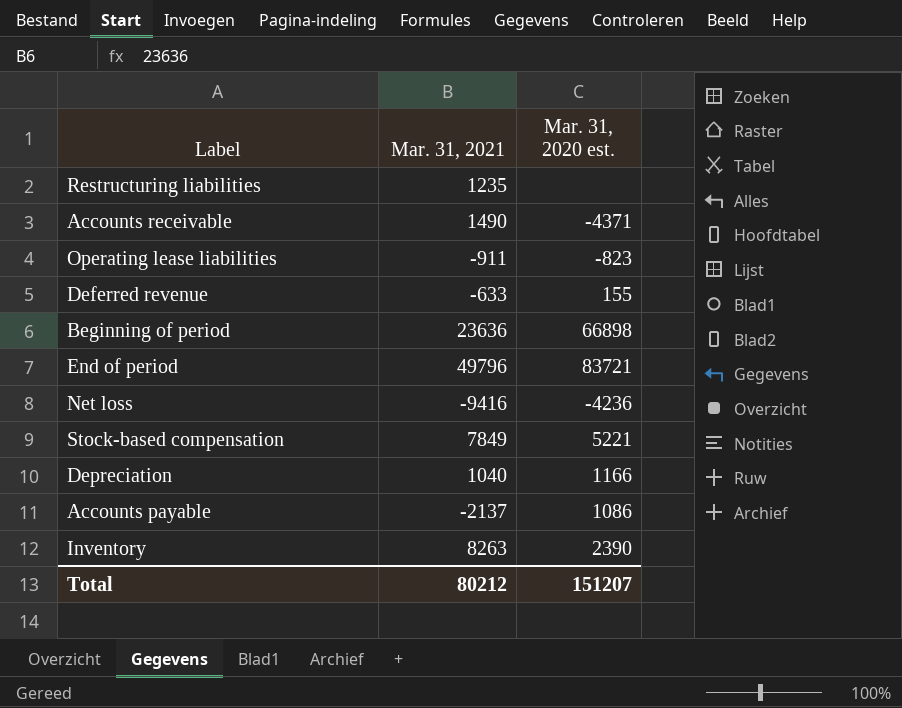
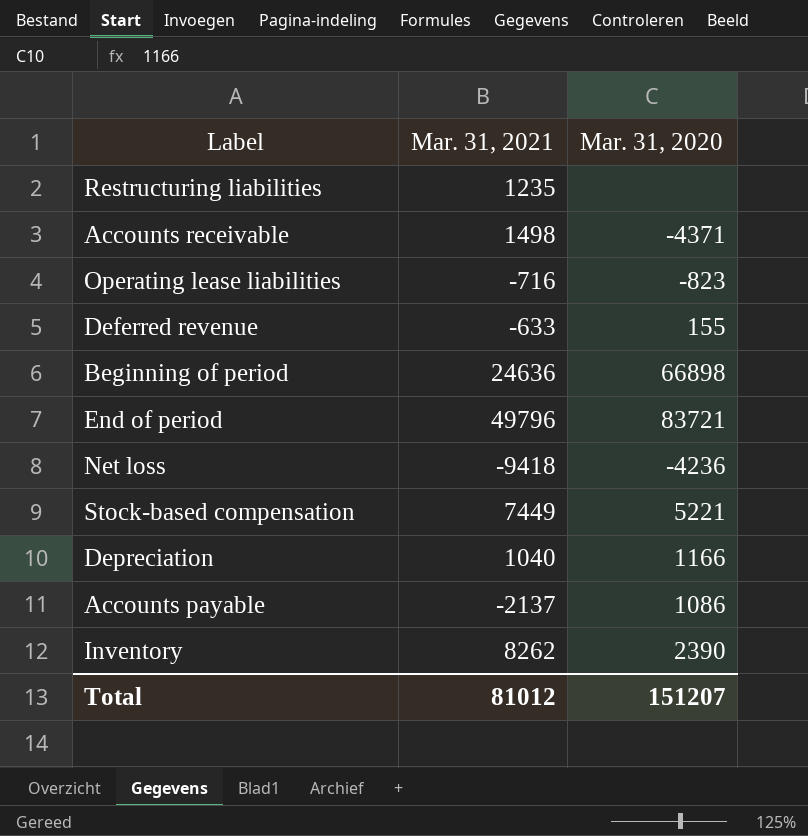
column name: Mar. 31, 2020 est. -> Mar. 31, 2020
Accounts receivable | Mar. 31, 2021: 1490 -> 1498
Operating lease liabilities | Mar. 31, 2021: -911 -> -716
Beginning of period | Mar. 31, 2021: 23636 -> 24636
Net loss | Mar. 31, 2021: -9416 -> -9418
Stock-based compensation | Mar. 31, 2021: 7849 -> 7449
Inventory | Mar. 31, 2021: 8263 -> 8262
Total | Mar. 31, 2021: 80212 -> 81012

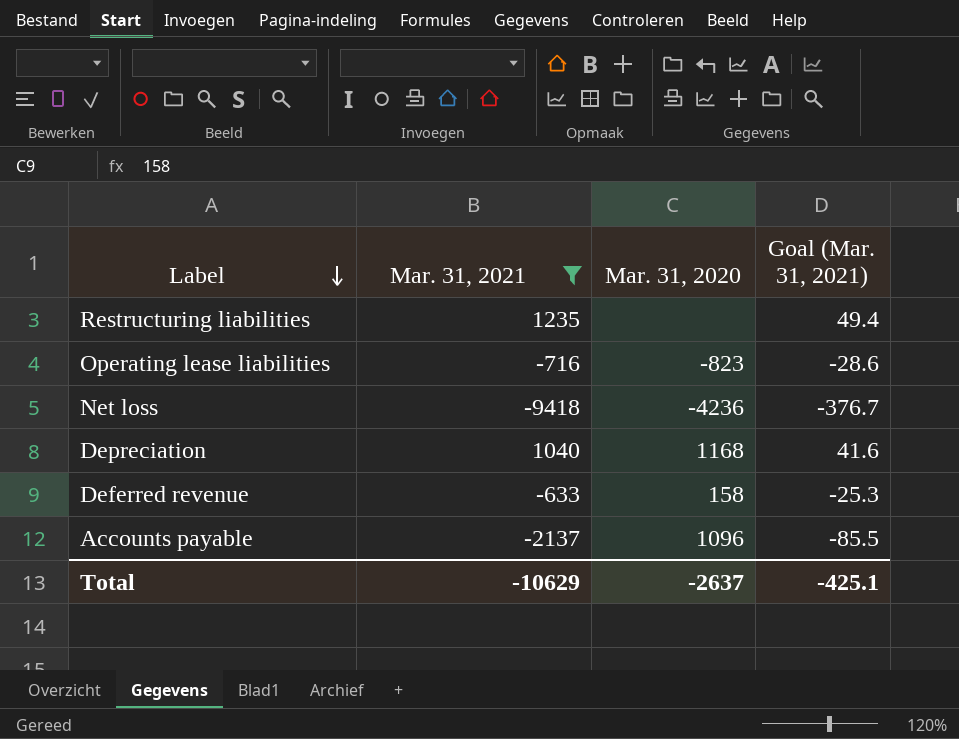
filter: none -> Mar. 31, 2021 <= 1235
row order: none -> Label descending
column Goal (Mar. 31, 2021) | formula: none -> [Mar. 31, 2021] * 0.04
Depreciation | Mar. 31, 2020: 1166 -> 1168
Deferred revenue | Mar. 31, 2020: 155 -> 158
Accounts payable | Mar. 31, 2020: 1086 -> 1096
Total | Mar. 31, 2021: 81012 -> -10629
Total | Mar. 31, 2020: 151207 -> -2637

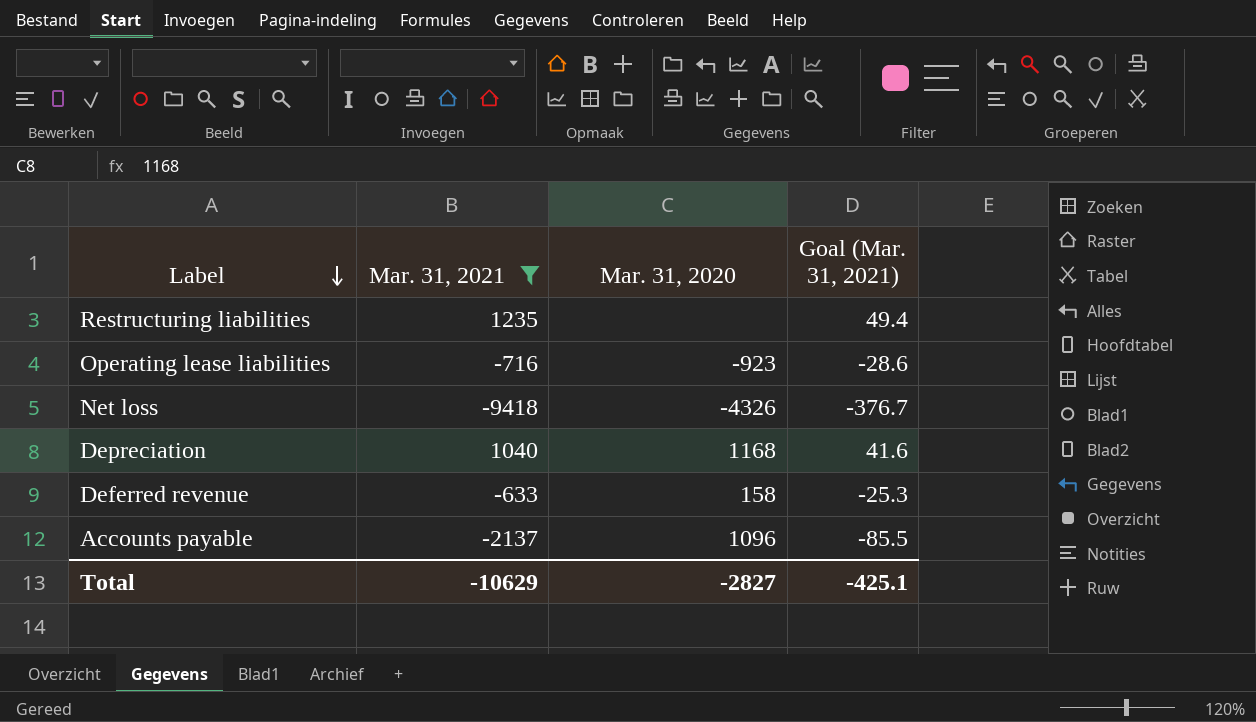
Operating lease liabilities | Mar. 31, 2020: -823 -> -923
Net loss | Mar. 31, 2020: -4236 -> -4326
Total | Mar. 31, 2020: -2637 -> -2827

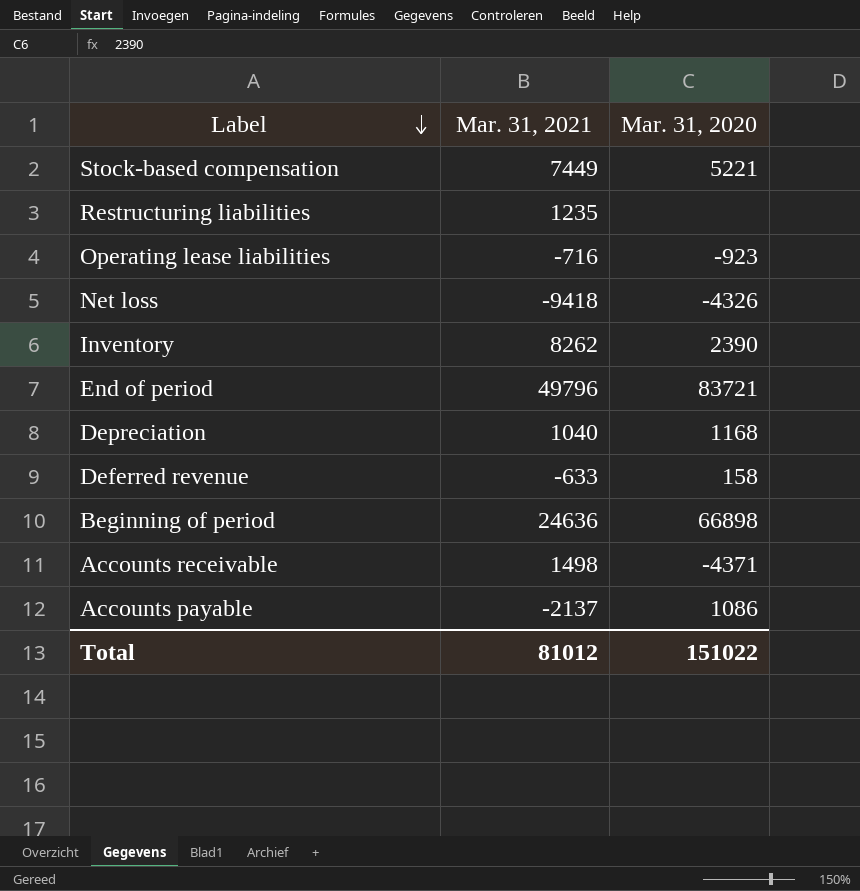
filter: Mar. 31, 2021 <= 1235 -> none
column Goal (Mar. 31, 2021) | formula: [Mar. 31, 2021] * 0.04 -> none
Accounts payable | Mar. 31, 2020: 1096 -> 1086
Total | Mar. 31, 2021: -10629 -> 81012
Total | Mar. 31, 2020: -2827 -> 151022

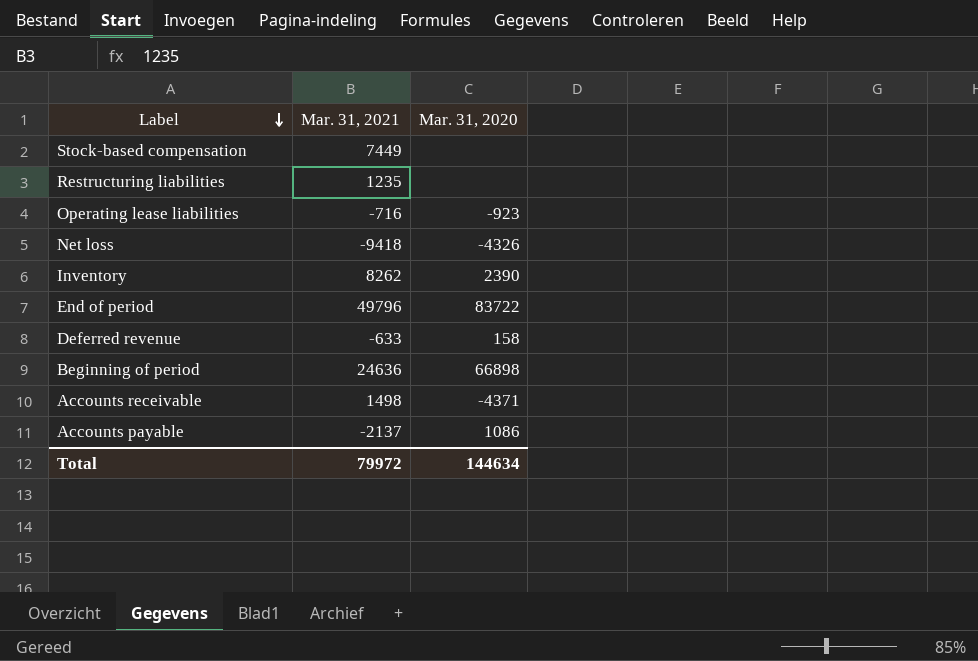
row Depreciation: 1040 | 1168 -> none
Stock-based compensation | Mar. 31, 2020: 5221 -> none
End of period | Mar. 31, 2020: 83721 -> 83722
Total | Mar. 31, 2021: 81012 -> 79972
Total | Mar. 31, 2020: 151022 -> 144634

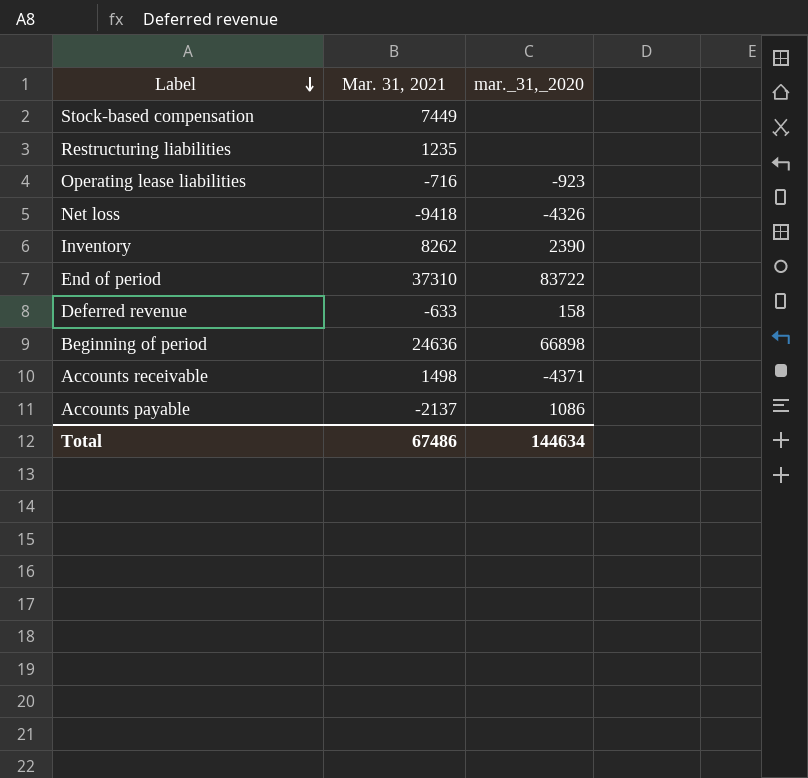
column name: Mar. 31, 2020 -> mar._31,_2020
End of period | Mar. 31, 2021: 49796 -> 37310
Total | Mar. 31, 2021: 79972 -> 67486

